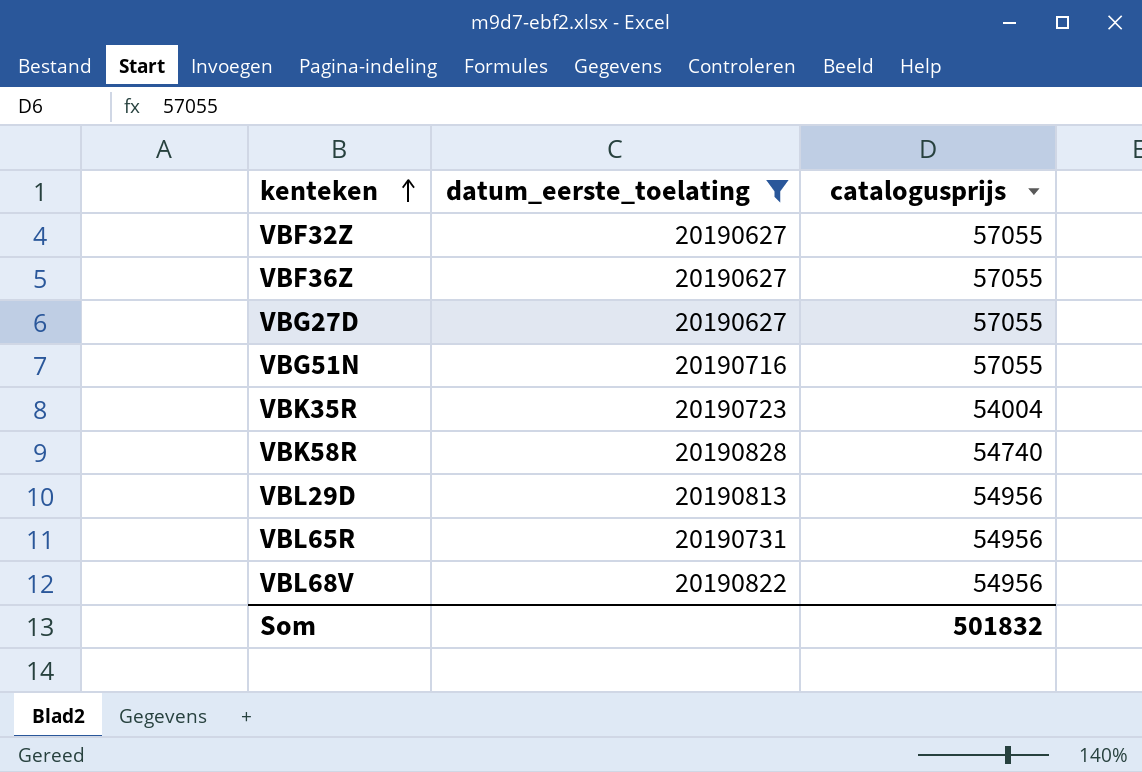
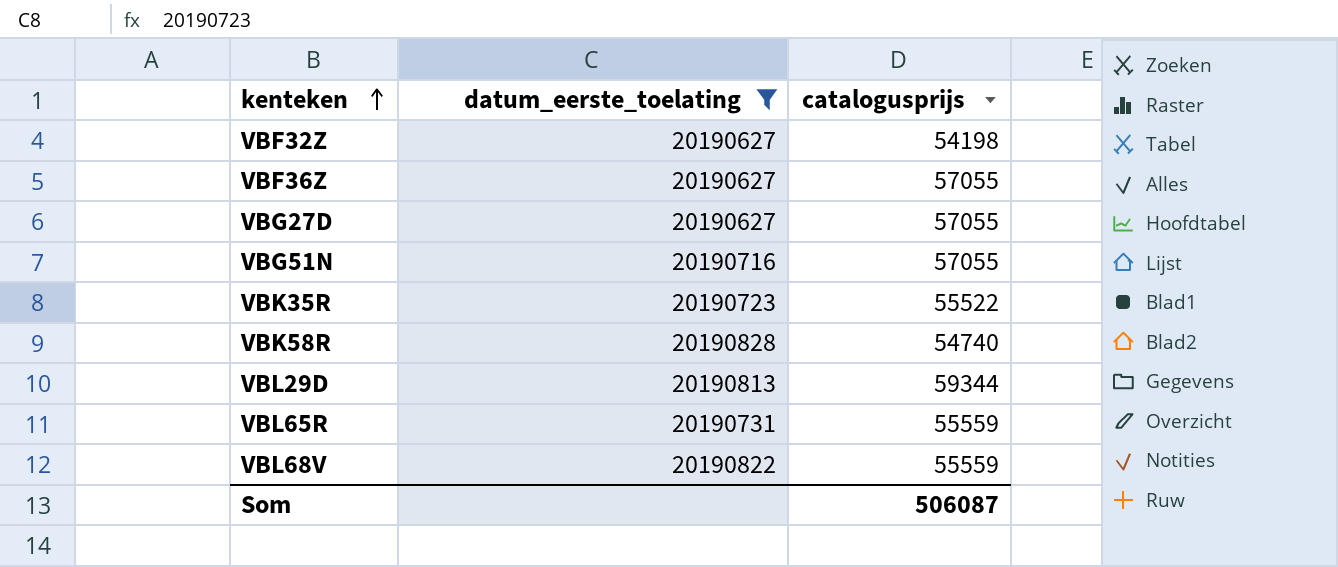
VBF32Z | catalogusprijs: 57055 -> 54198
VBK35R | catalogusprijs: 54004 -> 55522
VBL29D | catalogusprijs: 54956 -> 59344
VBL65R | catalogusprijs: 54956 -> 55559
VBL68V | catalogusprijs: 54956 -> 55559
Som | catalogusprijs: 501832 -> 506087

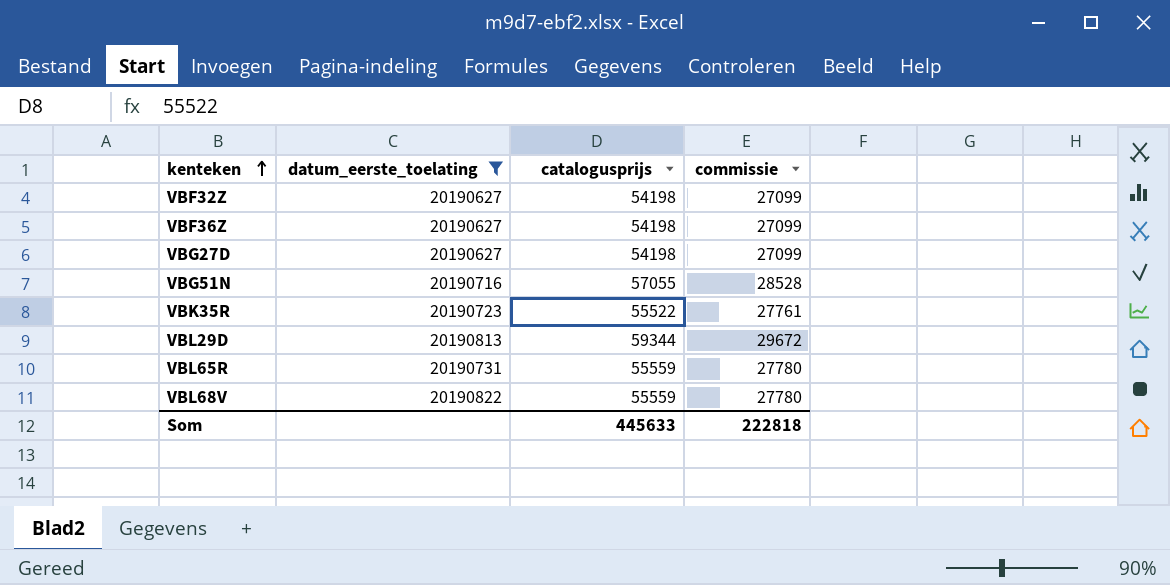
column commissie | formula: none -> [catalogusprijs] * 0,5
row VBK58R: 20190828 | 54740 -> none
VBF36Z | catalogusprijs: 57055 -> 54198
VBG27D | catalogusprijs: 57055 -> 54198
Som | catalogusprijs: 506087 -> 445633

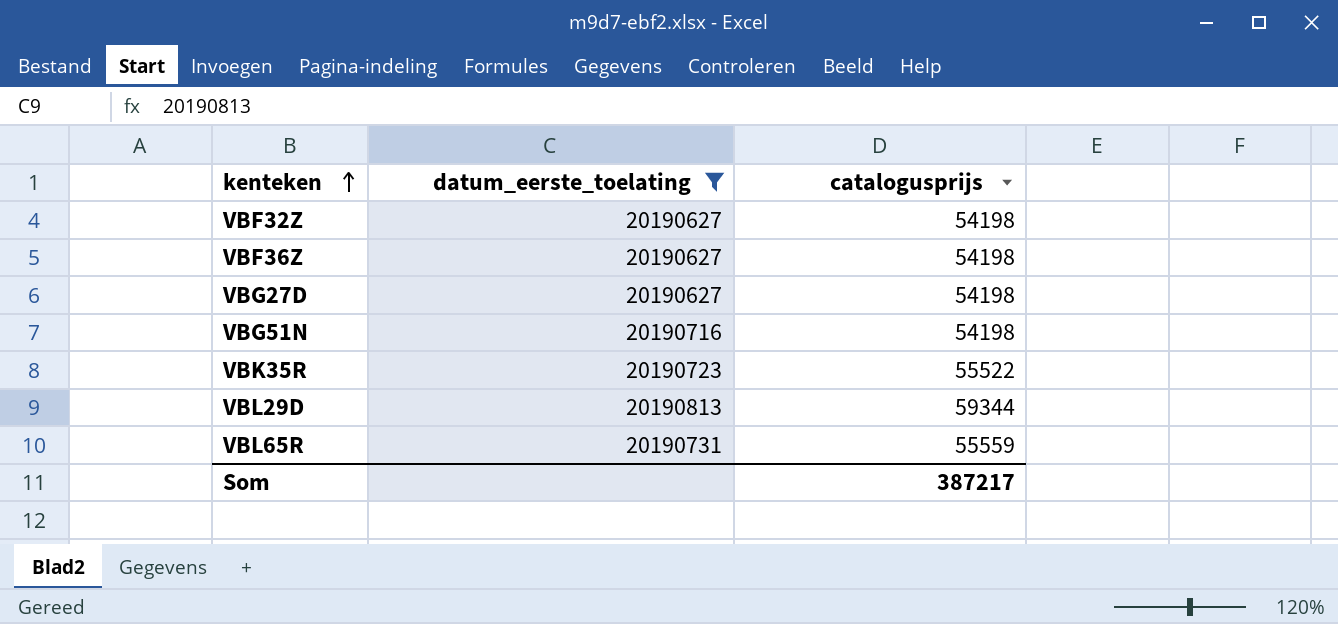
column commissie | formula: [catalogusprijs] * 0,5 -> none
row VBL68V: 20190822 | 55559 | 27780 -> none
VBG51N | catalogusprijs: 57055 -> 54198
Som | catalogusprijs: 445633 -> 387217

